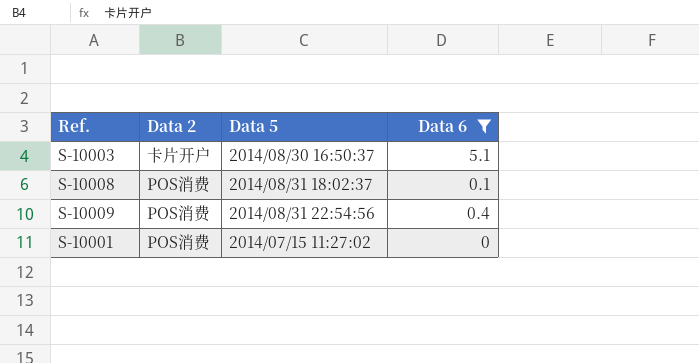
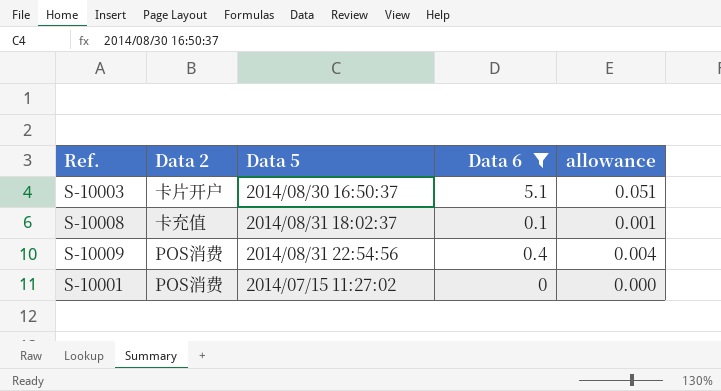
column allowance | formula: none -> [Data 6] * 0.01
S-10008 | Data 2: POS消费 -> 卡充值

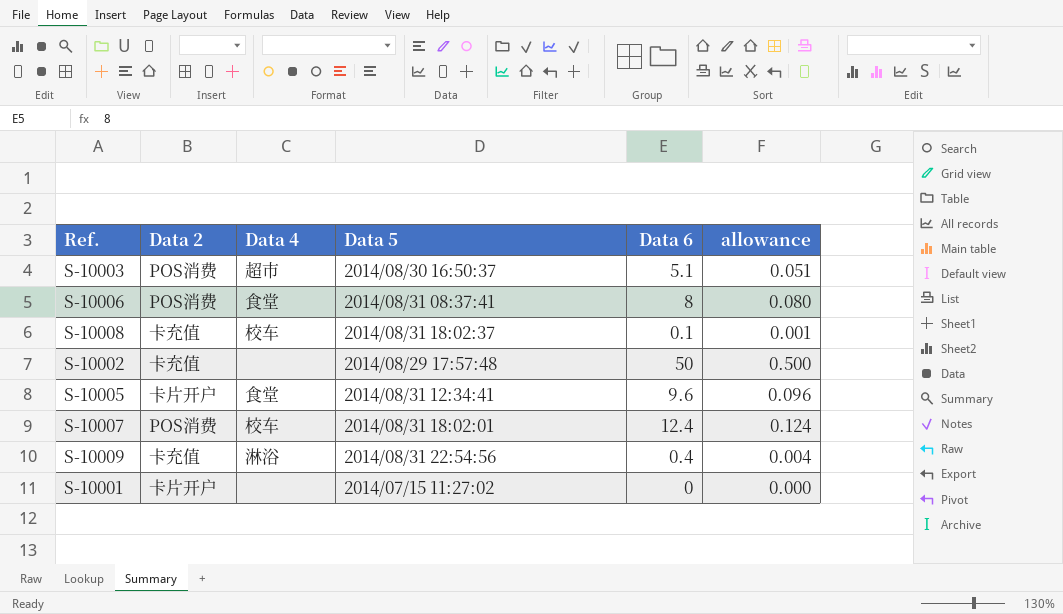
filter: Data 6 <= 5.1 -> none
column Data 4 | position: none -> 3
S-10003 | Data 2: 卡片开户 -> POS消费
S-10009 | Data 2: POS消费 -> 卡充值
S-10001 | Data 2: POS消费 -> 卡片开户

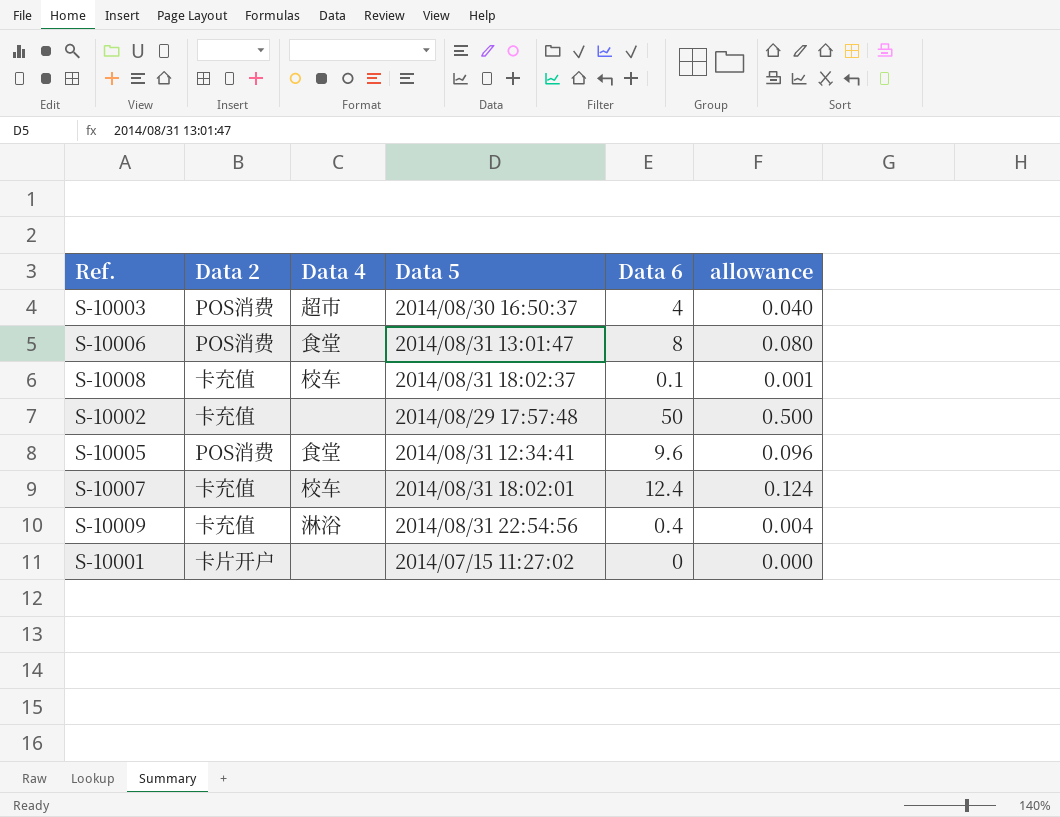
S-10003 | Data 6: 5.1 -> 4
S-10003 | allowance: 0.051 -> 0.040
S-10006 | Data 5: 2014/08/31 08:37:41 -> 2014/08/31 13:01:47
S-10005 | Data 2: 卡片开户 -> POS消费
S-10007 | Data 2: POS消费 -> 卡充值

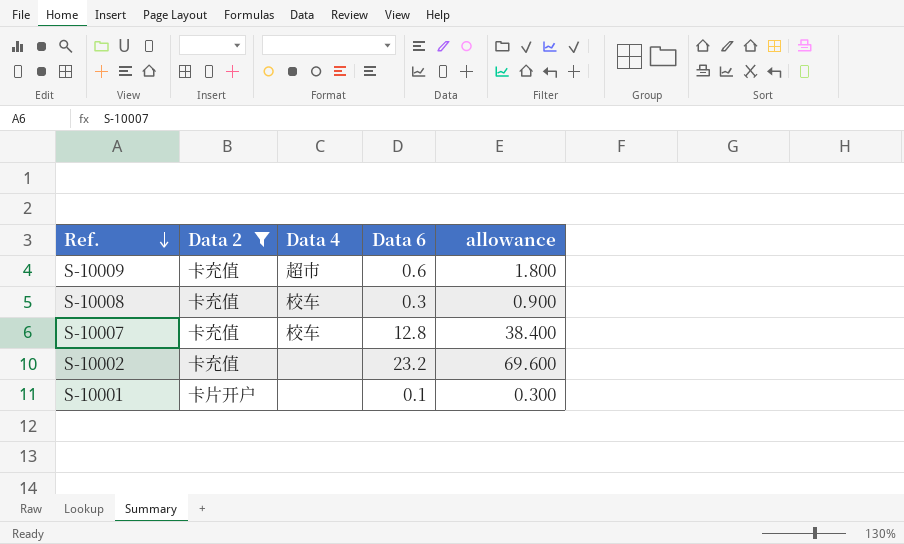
filter: none -> Data 2 != POS消费
row order: none -> Ref. descending
column Data 5 | position: 4 -> none
column allowance | formula: [Data 6] * 0.01 -> [Data 6] * 3
S-10009 | Data 4: 淋浴 -> 超市
S-10009 | Data 6: 0.4 -> 0.6
S-10008 | Data 6: 0.1 -> 0.3
S-10007 | Data 6: 12.4 -> 12.8
S-10002 | Data 6: 50 -> 23.2
S-10001 | Data 6: 0 -> 0.1

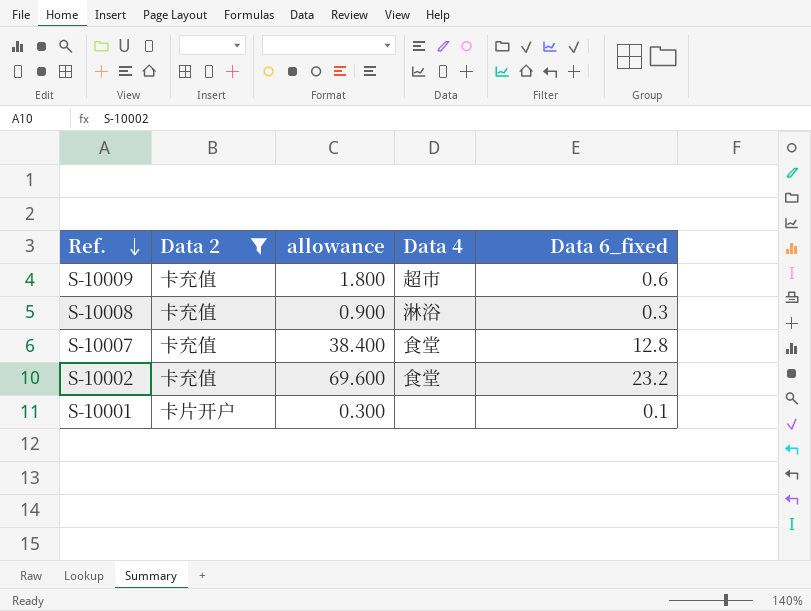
column allowance | position: 5 -> 3
column name: Data 6 -> Data 6_fixed
S-10008 | Data 4: 校车 -> 淋浴
S-10007 | Data 4: 校车 -> 食堂
S-10002 | Data 4: none -> 食堂

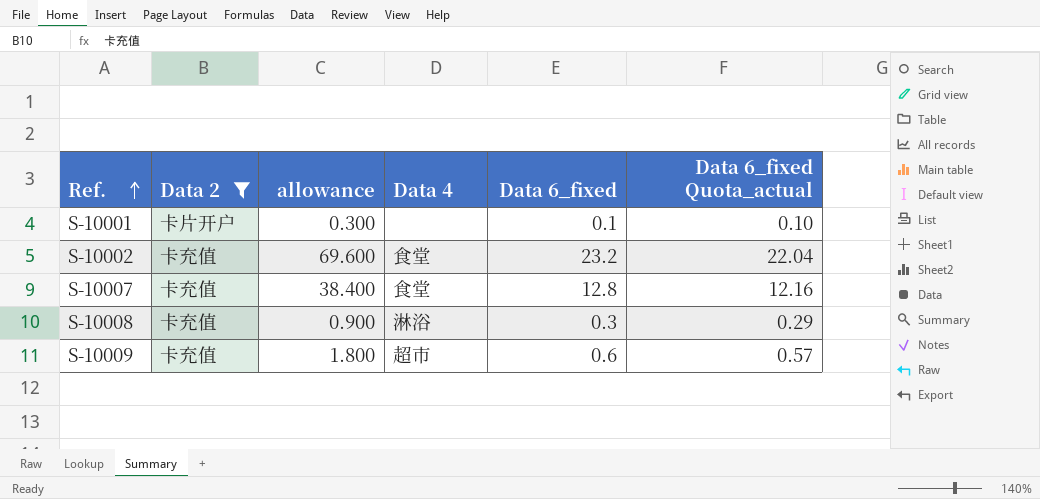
row order: Ref. descending -> Ref. ascending
column Data 6_fixed Quota_actual | formula: none -> [Data 6_fixed] * 0.95

